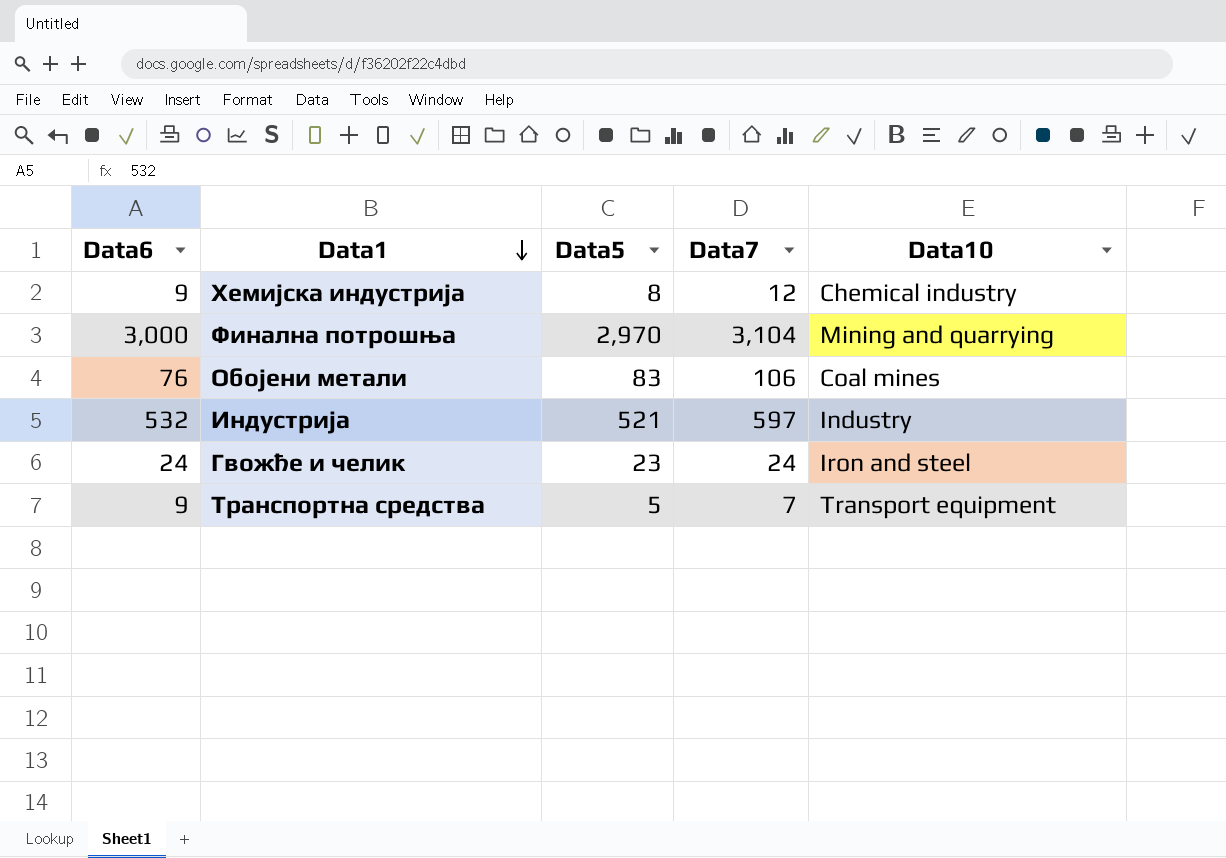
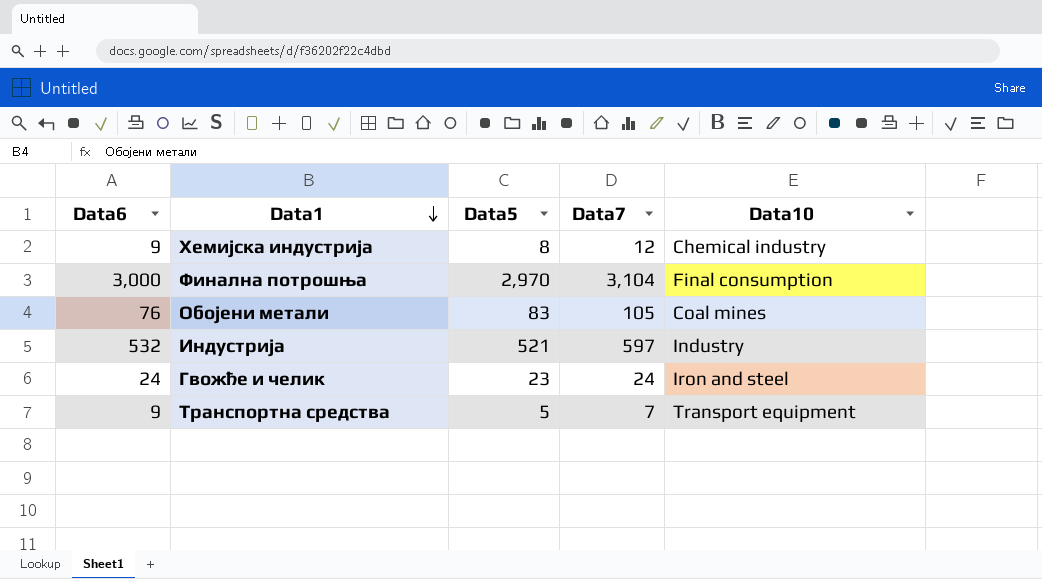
Финална потрошња | Data10: Mining and quarrying -> Final consumption
Обојени метали | Data7: 106 -> 105

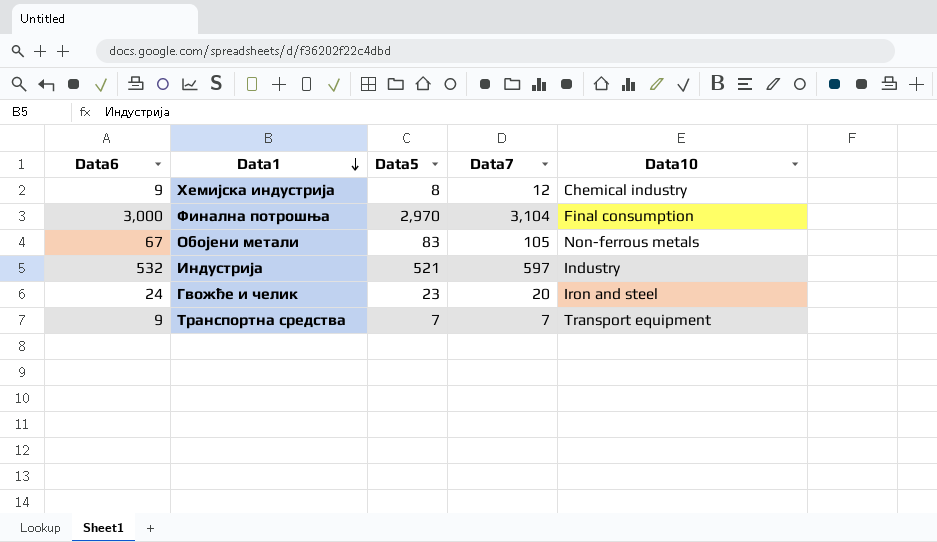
Обојени метали | Data6: 76 -> 67
Обојени метали | Data10: Coal mines -> Non-ferrous metals
Гвожђе и челик | Data7: 24 -> 20
Tранспортна средства | Data5: 5 -> 7

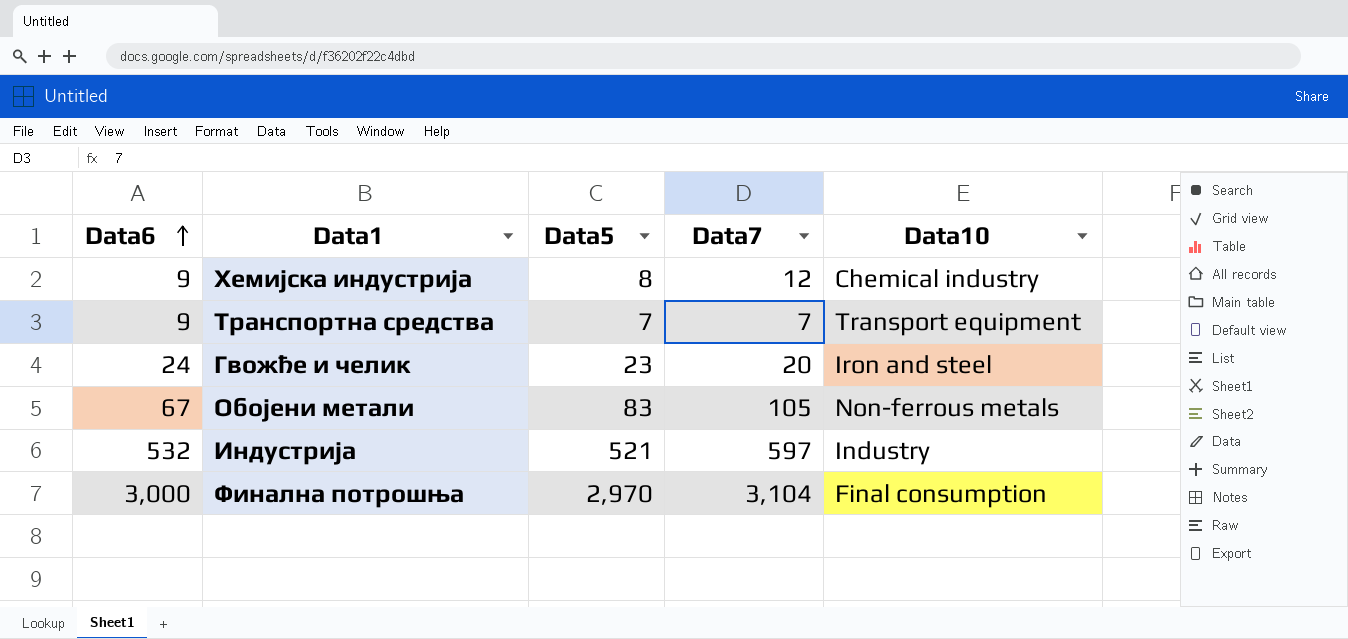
row order: Data1 descending -> Data6 ascending

